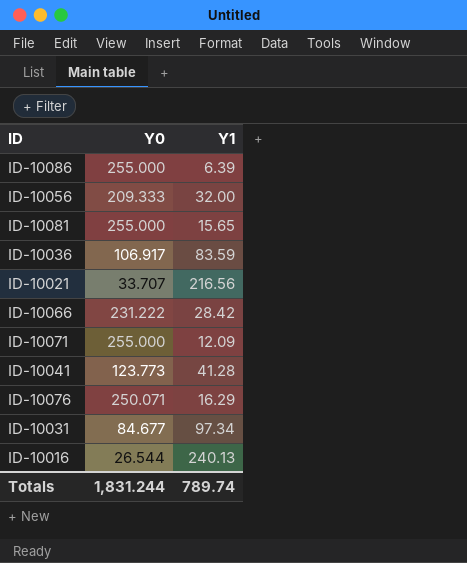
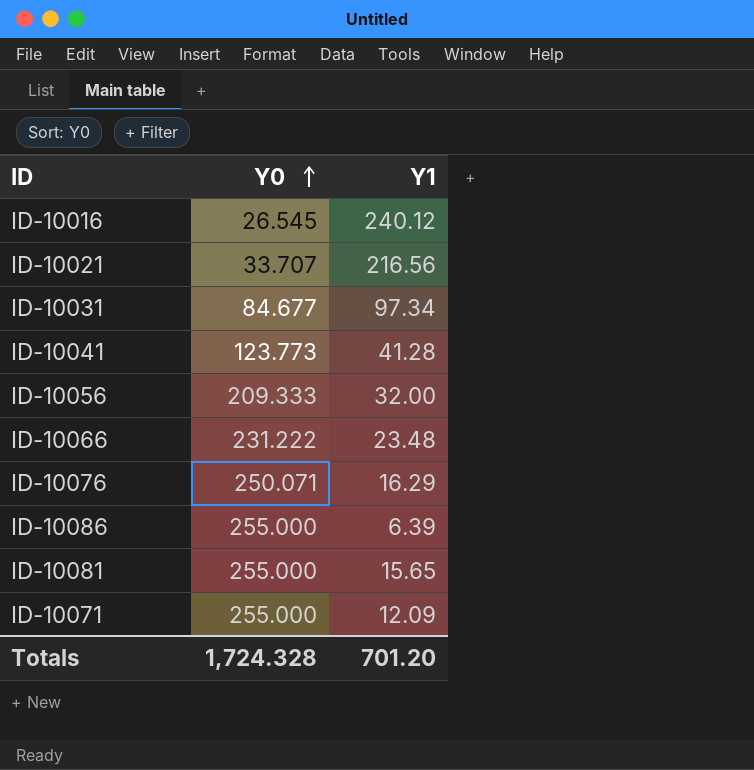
row order: none -> Y0 ascending
row ID-10036: 106.917 | 83.59 -> none
ID-10016 | Y0: 26.544 -> 26.545
ID-10016 | Y1: 240.13 -> 240.12
ID-10066 | Y1: 28.42 -> 23.48
Totals | Y0: 1,831.244 -> 1,724.328
Totals | Y1: 789.74 -> 701.20

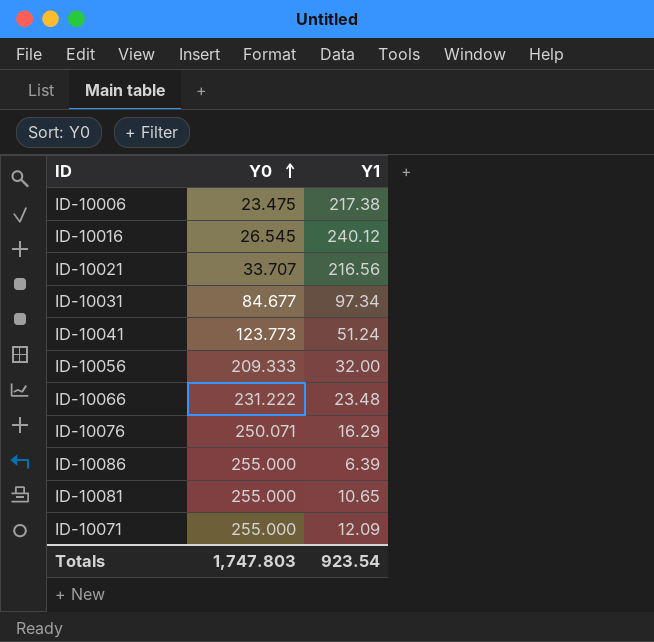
row ID-10006: none -> 23.475 | 217.38
ID-10041 | Y1: 41.28 -> 51.24
ID-10081 | Y1: 15.65 -> 10.65
Totals | Y0: 1,724.328 -> 1,747.803
Totals | Y1: 701.20 -> 923.54

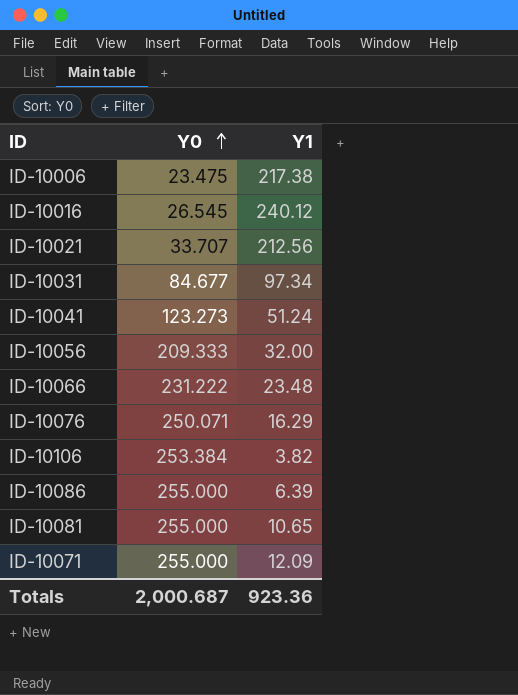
ID-10021 | Y1: 216.56 -> 212.56
ID-10041 | Y0: 123.773 -> 123.273
row ID-10106: none -> 253.384 | 3.82
Totals | Y0: 1,747.803 -> 2,000.687
Totals | Y1: 923.54 -> 923.36

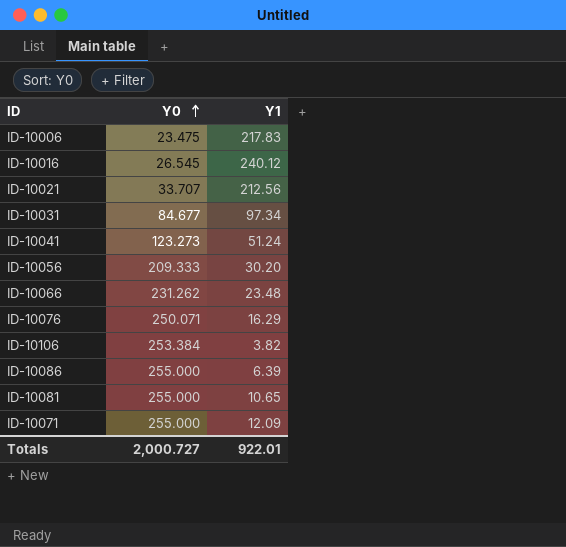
ID-10006 | Y1: 217.38 -> 217.83
ID-10056 | Y1: 32.00 -> 30.20
ID-10066 | Y0: 231.222 -> 231.262
Totals | Y0: 2,000.687 -> 2,000.727
Totals | Y1: 923.36 -> 922.01

